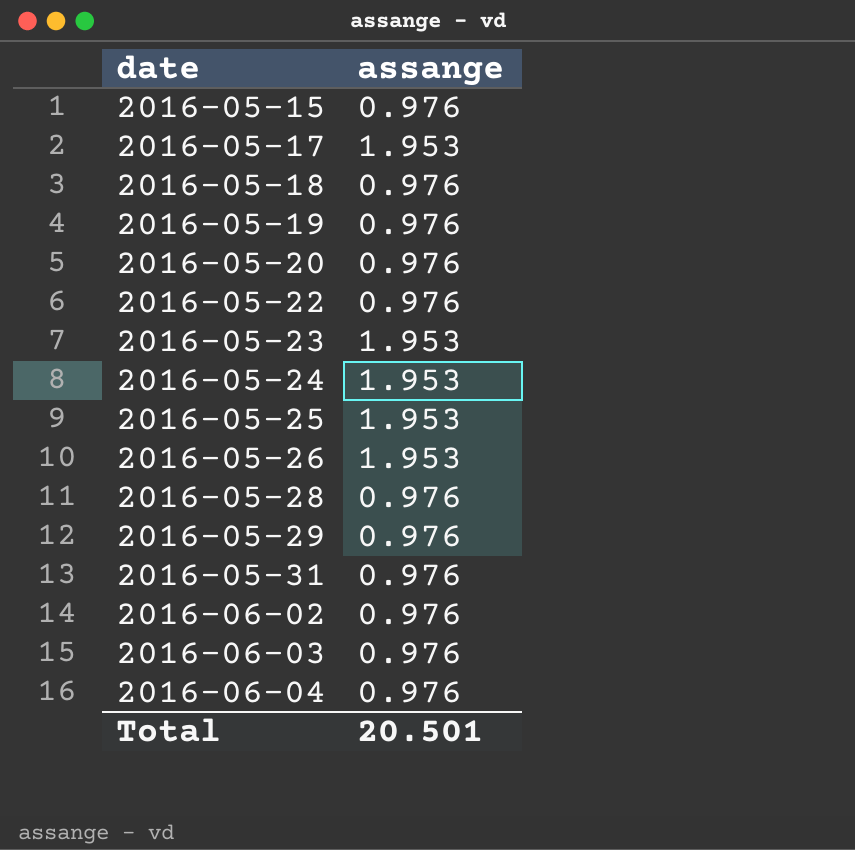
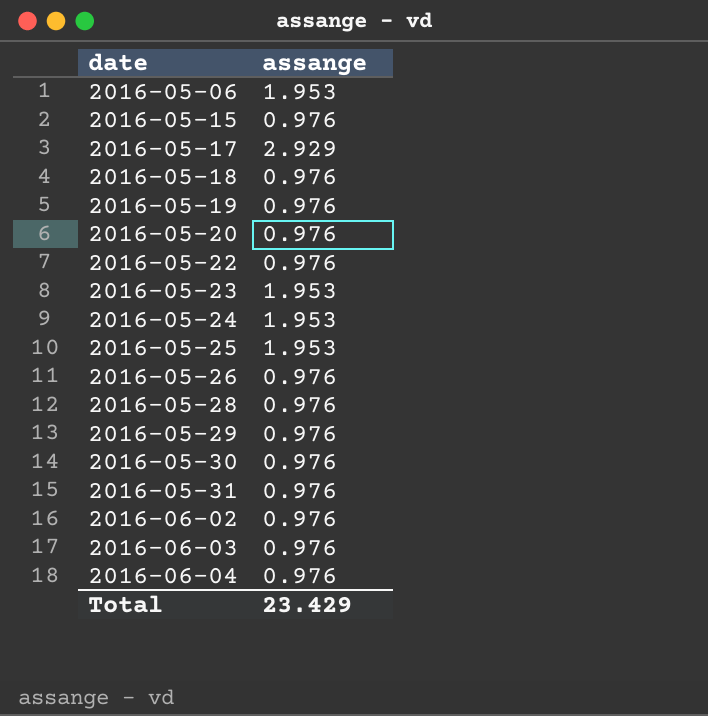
row 2016-05-06: none -> 1.953
2016-05-17 | assange: 1.953 -> 2.929
2016-05-26 | assange: 1.953 -> 0.976
row 2016-05-30: none -> 0.976
Total | assange: 20.501 -> 23.429

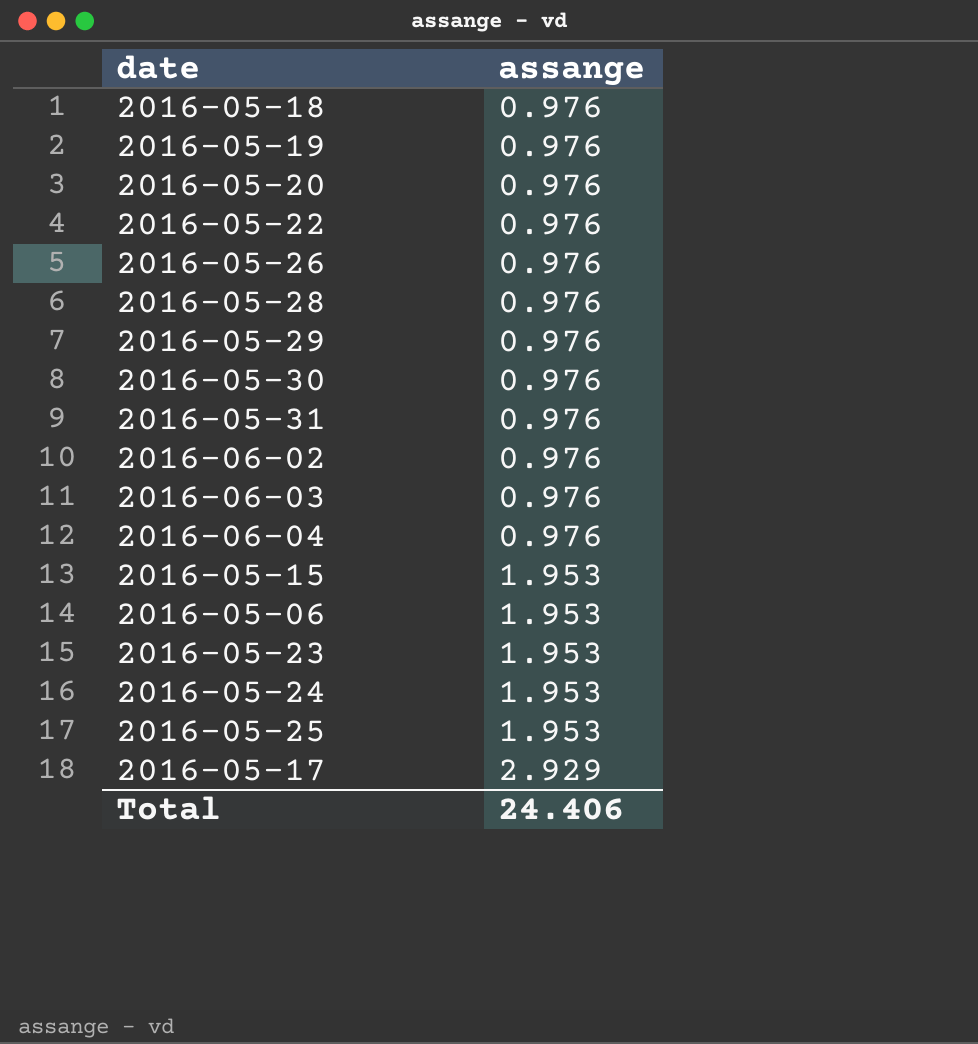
row order: date ascending -> assange ascending
2016-05-15 | assange: 0.976 -> 1.953
Total | assange: 23.429 -> 24.406

